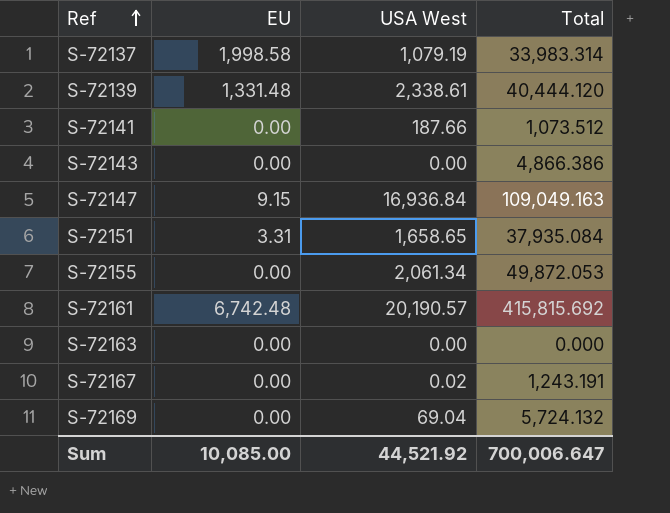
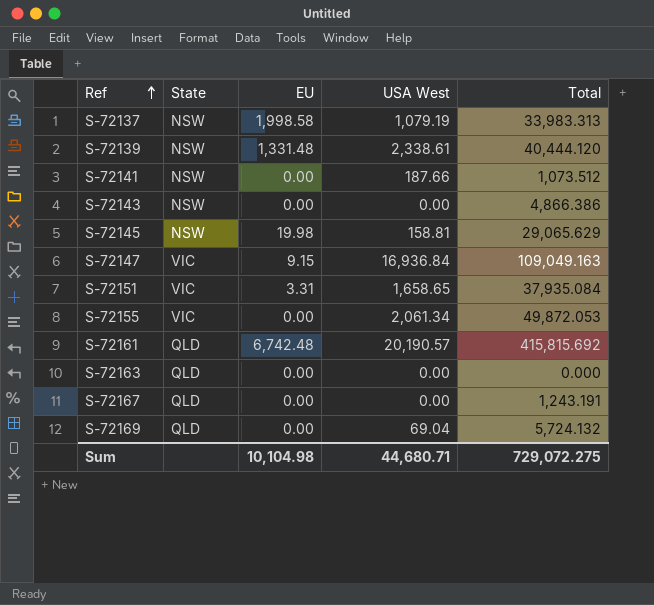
column State | position: none -> 2
S-72137 | Total: 33,983.314 -> 33,983.313
row S-72145: none -> NSW | 19.98 | 158.81 | 29,065.629
S-72167 | USA West: 0.02 -> 0.00
Sum | EU: 10,085.00 -> 10,104.98
Sum | USA West: 44,521.92 -> 44,680.71
Sum | Total: 700,006.647 -> 729,072.275

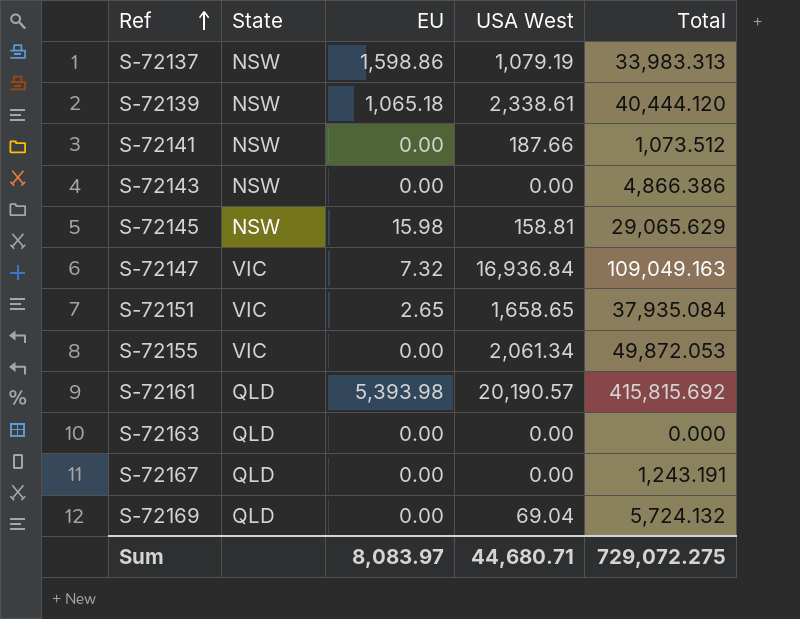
S-72137 | EU: 1,998.58 -> 1,598.86
S-72139 | EU: 1,331.48 -> 1,065.18
S-72145 | EU: 19.98 -> 15.98
S-72147 | EU: 9.15 -> 7.32
S-72151 | EU: 3.31 -> 2.65
S-72161 | EU: 6,742.48 -> 5,393.98
Sum | EU: 10,104.98 -> 8,083.97

